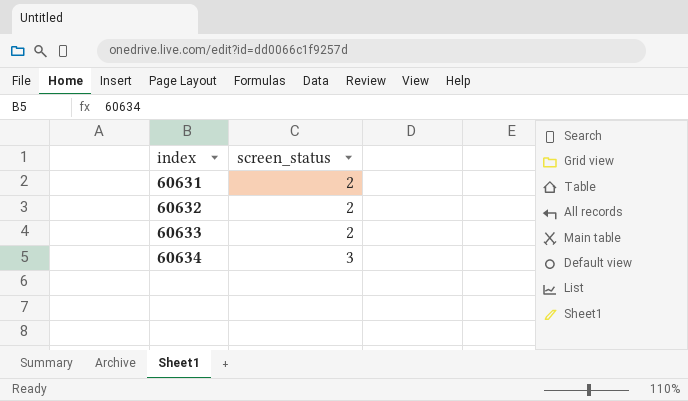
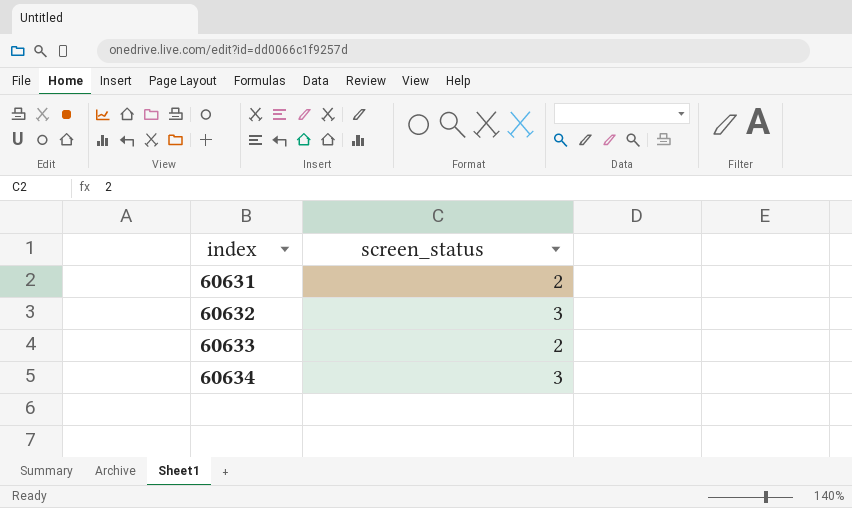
60632 | screen_status: 2 -> 3

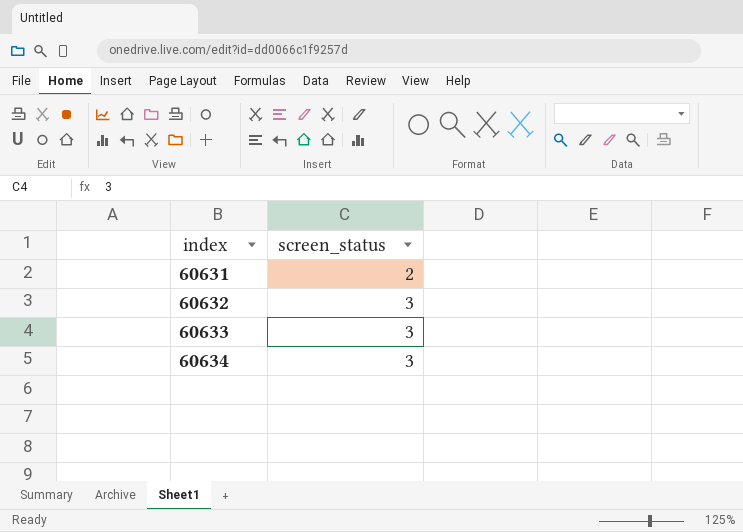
60633 | screen_status: 2 -> 3

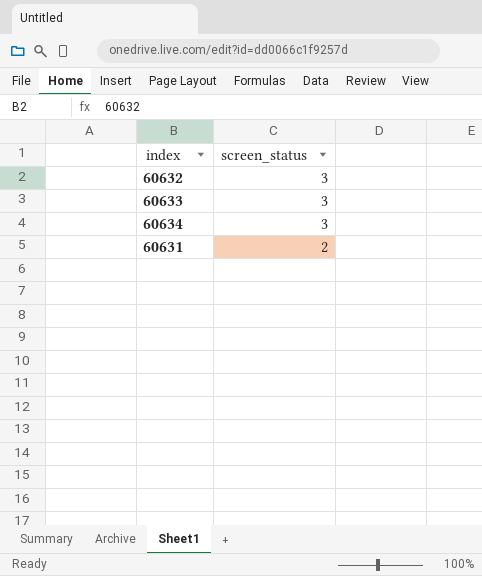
row order: index ascending -> screen_status descending

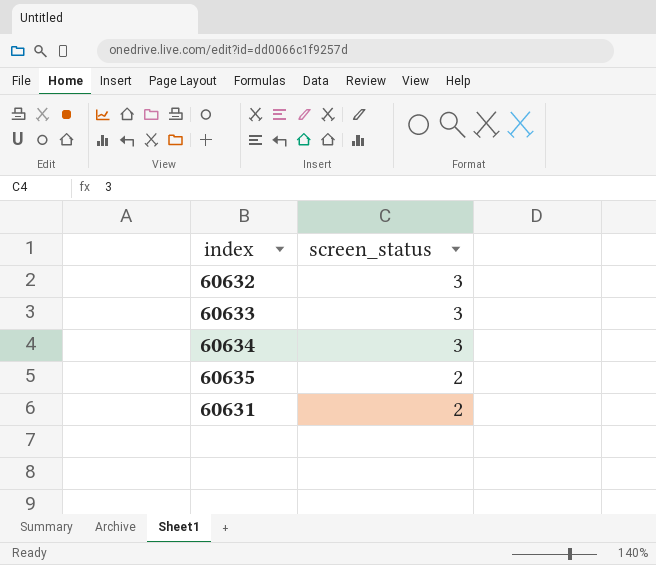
row 60635: none -> 2

